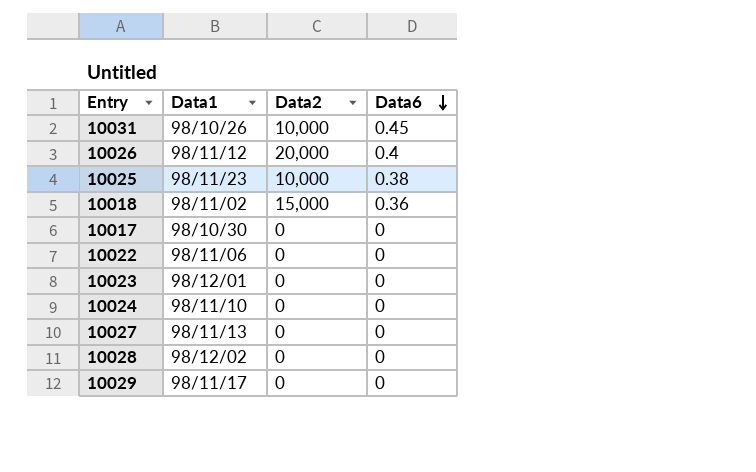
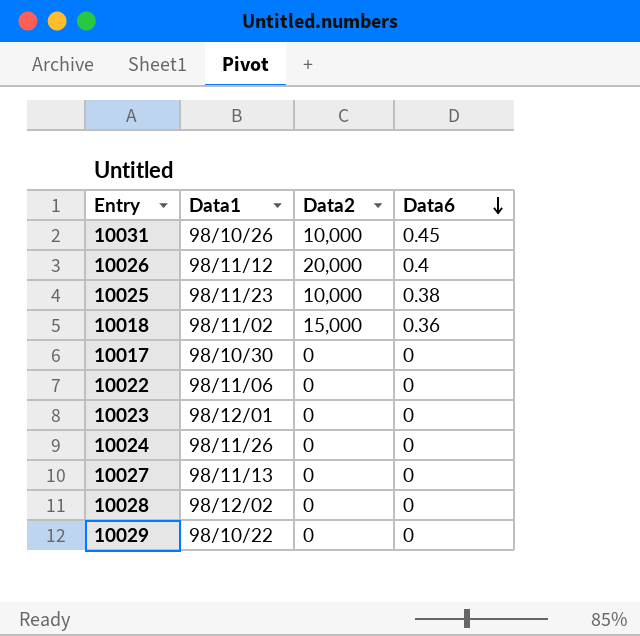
10024 | Data1: 98/11/10 -> 98/11/26
10029 | Data1: 98/11/17 -> 98/10/22

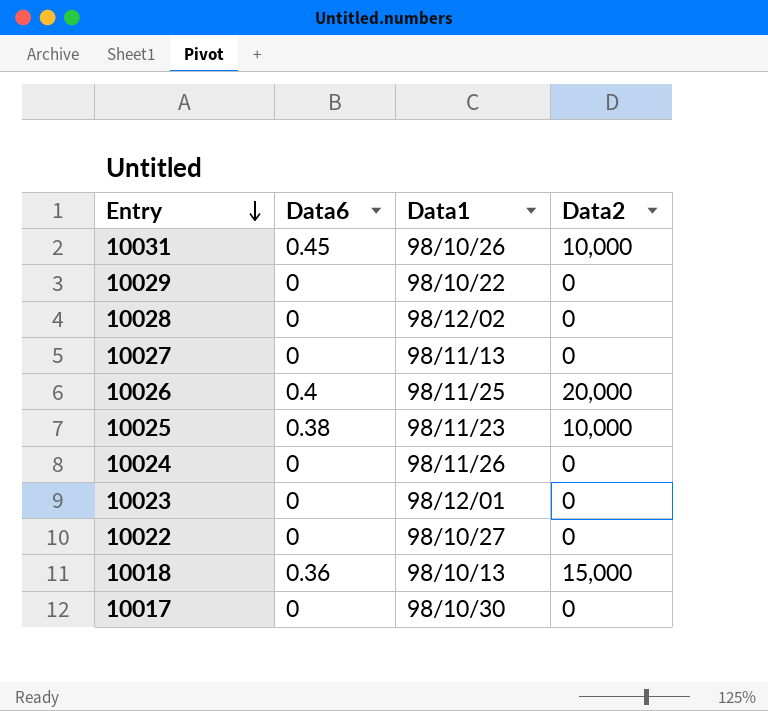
row order: Data6 descending -> Entry descending
column Data6 | position: 4 -> 2
10026 | Data1: 98/11/12 -> 98/11/25
10022 | Data1: 98/11/06 -> 98/10/27
10018 | Data1: 98/11/02 -> 98/10/13

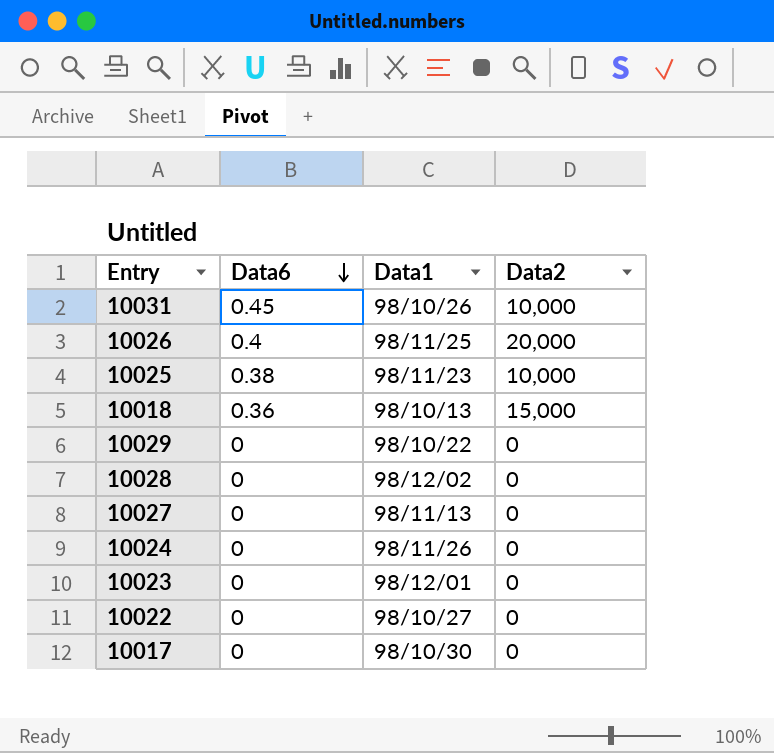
row order: Entry descending -> Data6 descending

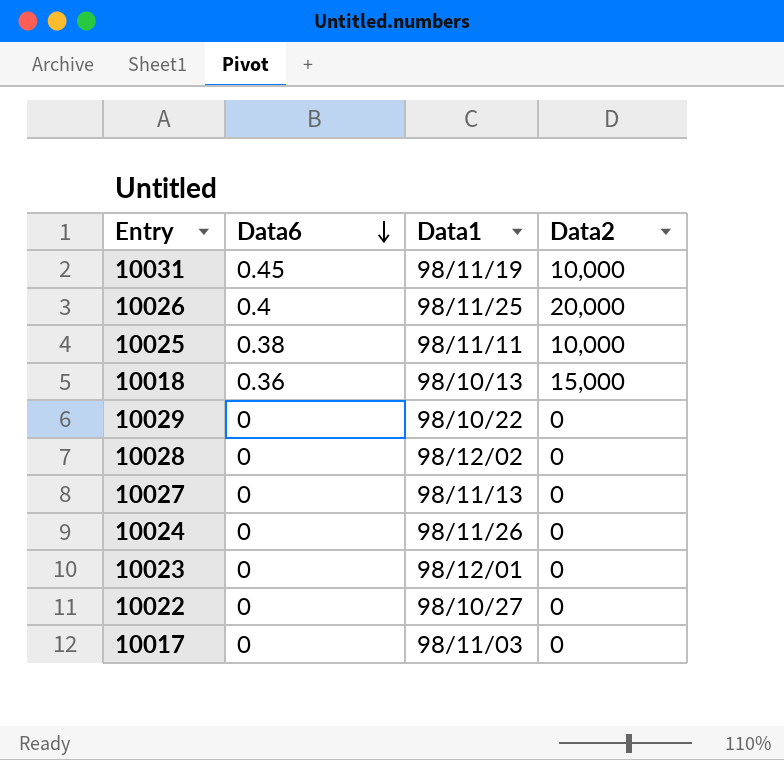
10031 | Data1: 98/10/26 -> 98/11/19
10025 | Data1: 98/11/23 -> 98/11/11
10017 | Data1: 98/10/30 -> 98/11/03

